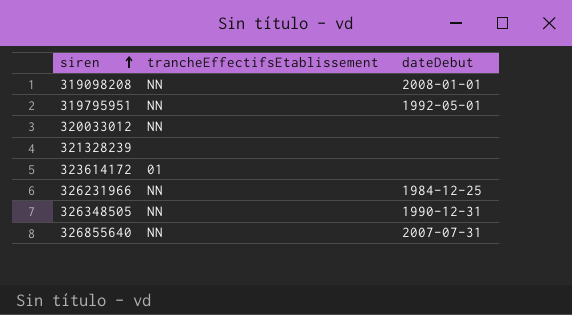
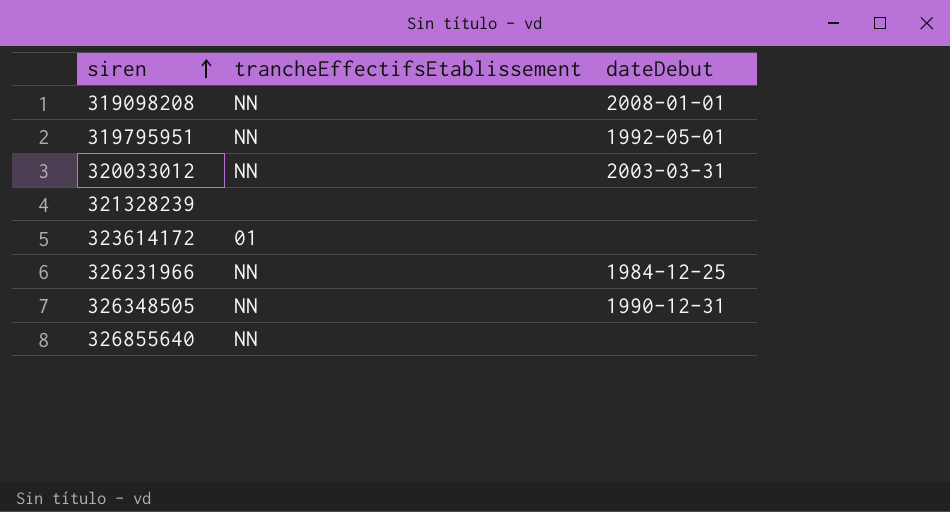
320033012 | dateDebut: none -> 2003-03-31
326855640 | dateDebut: 2007-07-31 -> none

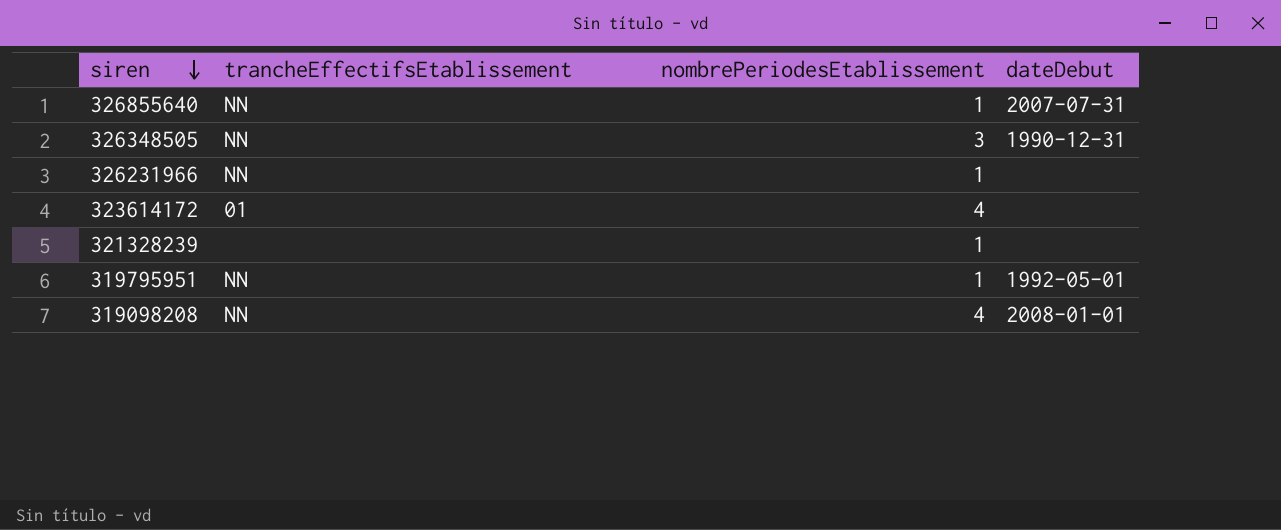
row order: siren ascending -> siren descending
column nombrePeriodesEtablissement | position: none -> 3
row 320033012: NN | 2003-03-31 -> none
326855640 | dateDebut: none -> 2007-07-31
326231966 | dateDebut: 1984-12-25 -> none

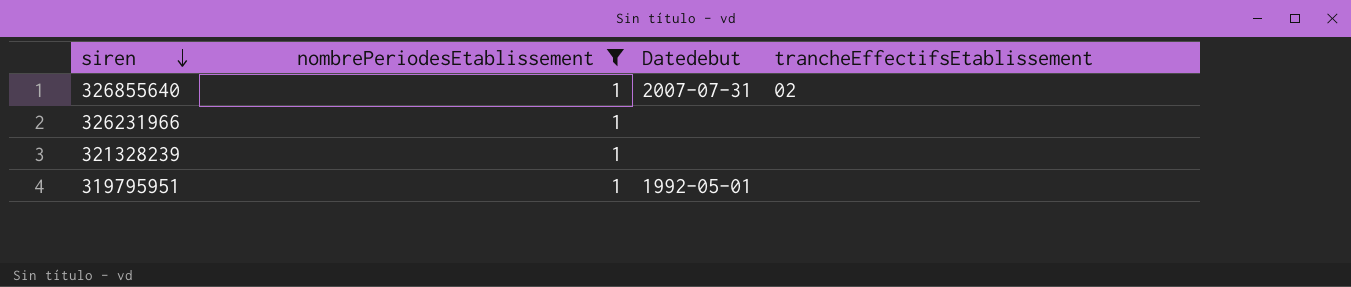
filter: none -> nombrePeriodesEtablissement = 1
column name: dateDebut -> Datedebut
column trancheEffectifsEtablissement | position: 2 -> 4
326855640 | trancheEffectifsEtablissement: NN -> 02
326231966 | trancheEffectifsEtablissement: NN -> none
319795951 | trancheEffectifsEtablissement: NN -> none

